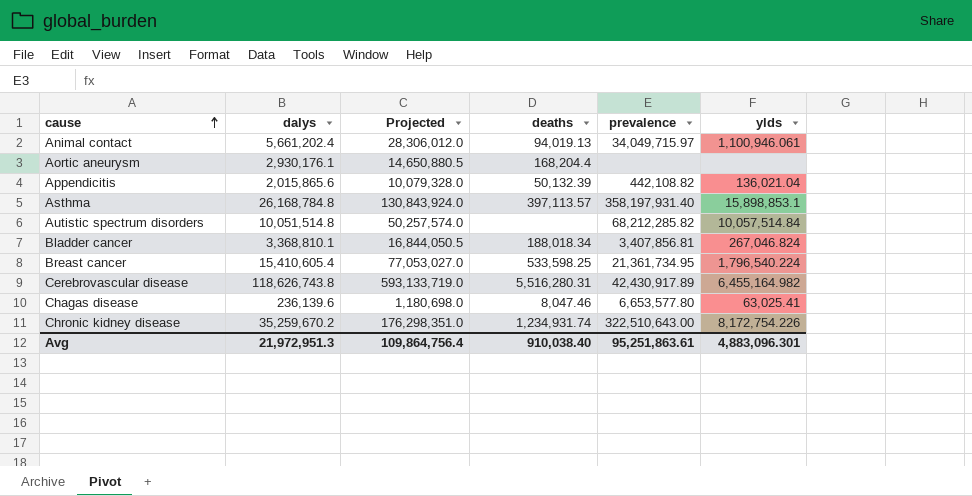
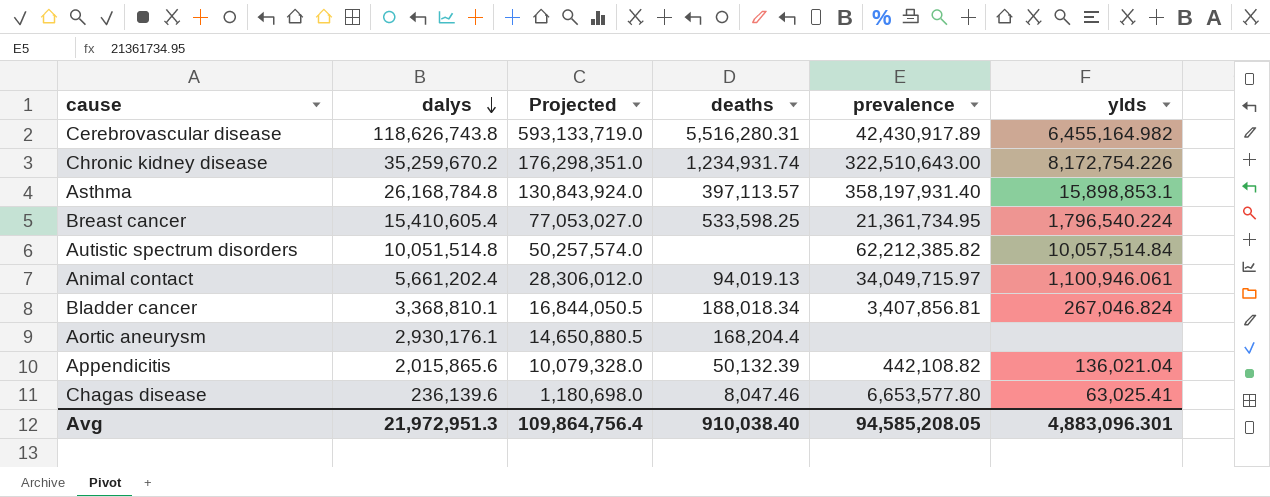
row order: cause ascending -> dalys descending
Autistic spectrum disorders | prevalence: 68,212,285.82 -> 62,212,385.82
Avg | prevalence: 95,251,863.61 -> 94,585,208.05

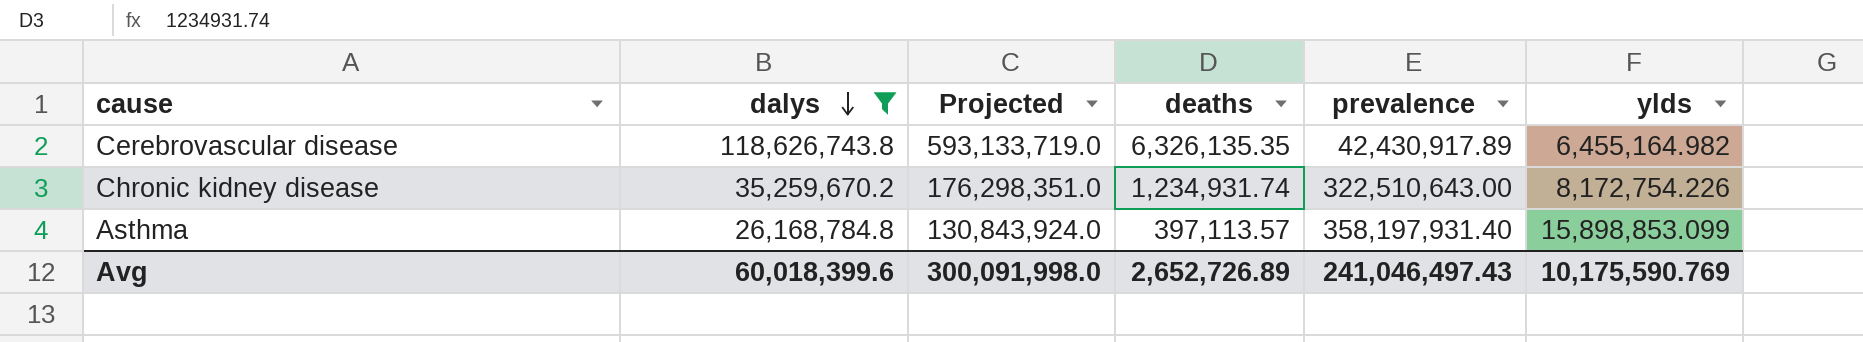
filter: none -> dalys >= 26,168,784.8
Cerebrovascular disease | deaths: 5,516,280.31 -> 6,326,135.35
Asthma | ylds: 15,898,853.1 -> 15,898,853.099
Avg | dalys: 21,972,951.3 -> 60,018,399.6
Avg | Projected: 109,864,756.4 -> 300,091,998.0
Avg | deaths: 910,038.40 -> 2,652,726.89
Avg | prevalence: 94,585,208.05 -> 241,046,497.43
Avg | ylds: 4,883,096.301 -> 10,175,590.769

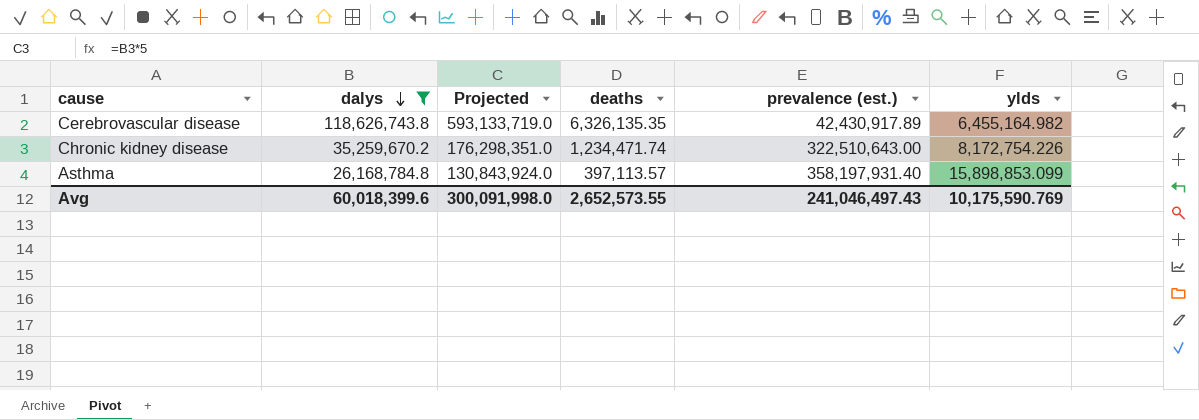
column name: prevalence -> prevalence (est.)
Chronic kidney disease | deaths: 1,234,931.74 -> 1,234,471.74
Avg | deaths: 2,652,726.89 -> 2,652,573.55

